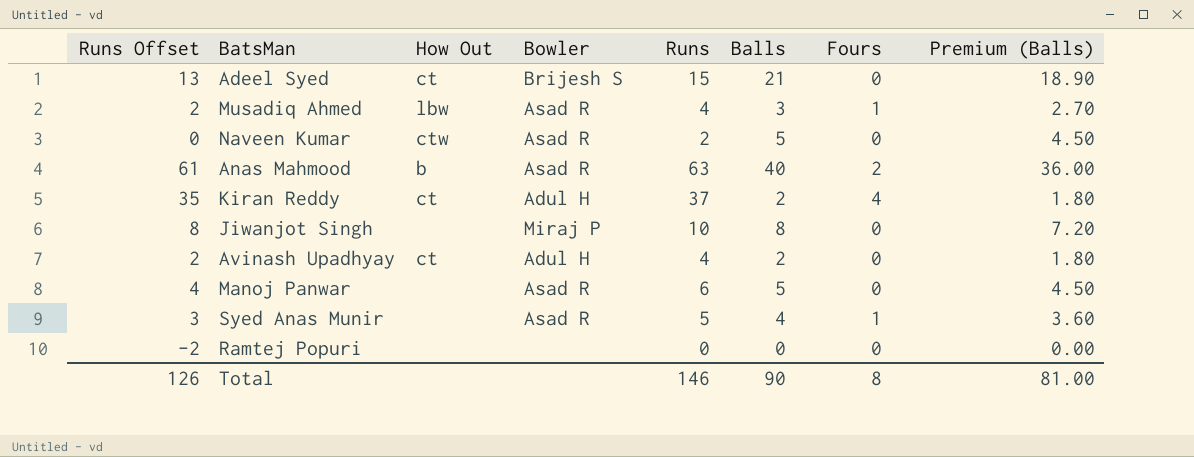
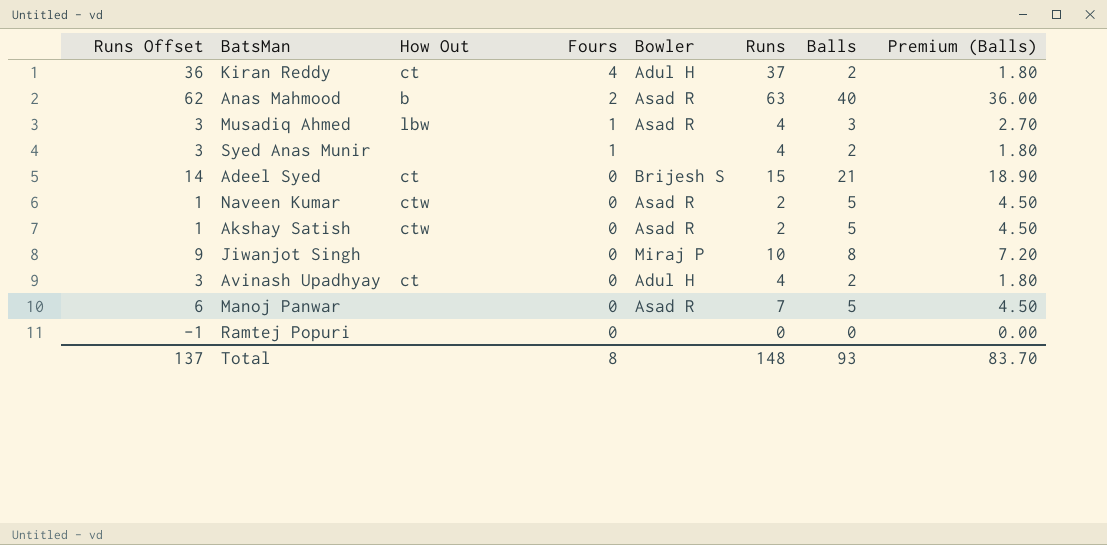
row order: none -> Fours descending
column Runs Offset | formula: [Runs] - 2 -> [Runs] - 1
column Fours | position: 7 -> 4
Syed Anas Munir | Bowler: Asad R -> none
Syed Anas Munir | Runs: 5 -> 4
Syed Anas Munir | Balls: 4 -> 2
Syed Anas Munir | Premium (Balls): 3.60 -> 1.80
row Akshay Satish: none -> 1 | ctw | 0 | Asad R | 2 | 5 | 4.50
Manoj Panwar | Runs: 6 -> 7
Total | Runs Offset: 126 -> 137
Total | Runs: 146 -> 148
Total | Balls: 90 -> 93
Total | Premium (Balls): 81.00 -> 83.70

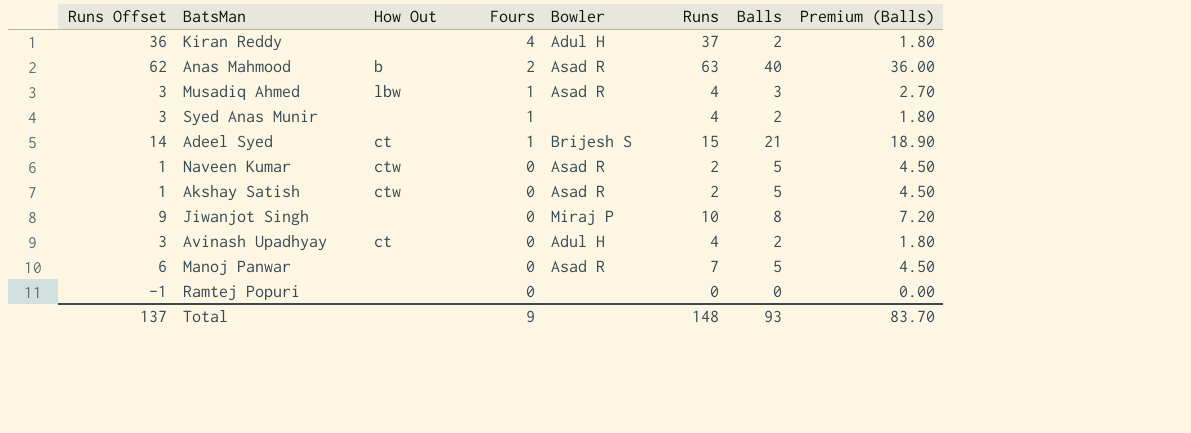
Kiran Reddy | How Out: ct -> none
Adeel Syed | Fours: 0 -> 1
Total | Fours: 8 -> 9

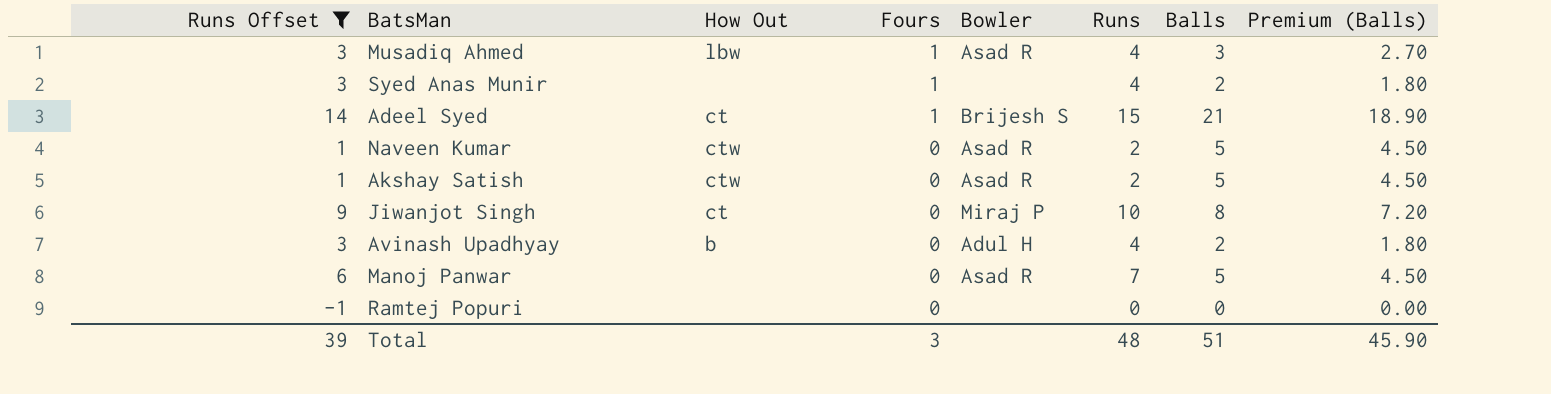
filter: none -> Runs Offset <= 14
Jiwanjot Singh | How Out: none -> ct
Avinash Upadhyay | How Out: ct -> b
Total | Runs Offset: 137 -> 39
Total | Fours: 9 -> 3
Total | Runs: 148 -> 48
Total | Balls: 93 -> 51
Total | Premium (Balls): 83.70 -> 45.90

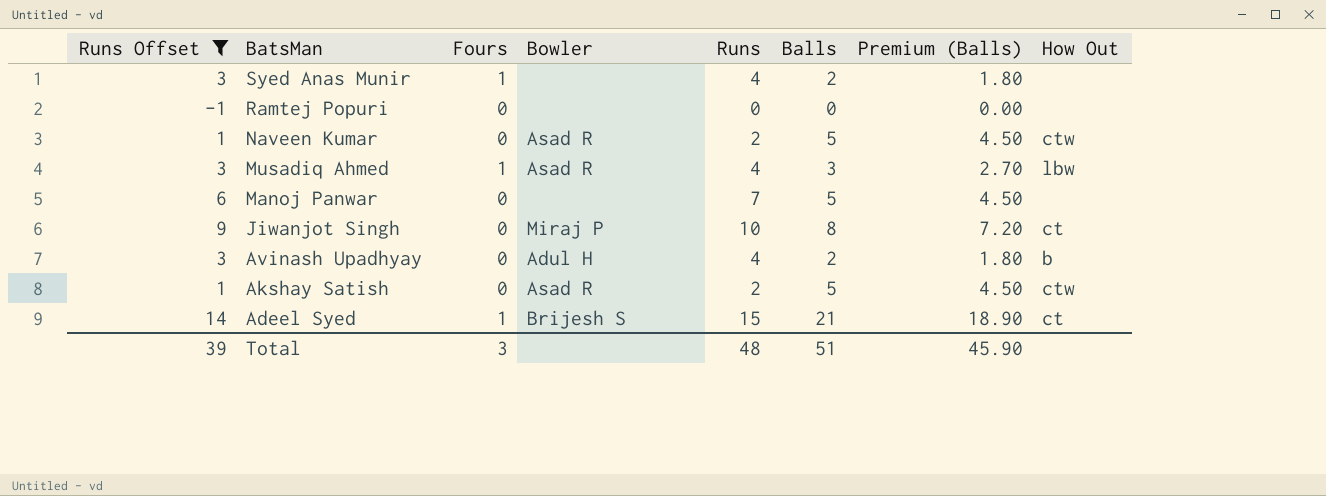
row order: Fours descending -> BatsMan descending
column How Out | position: 3 -> 8
Manoj Panwar | Bowler: Asad R -> none

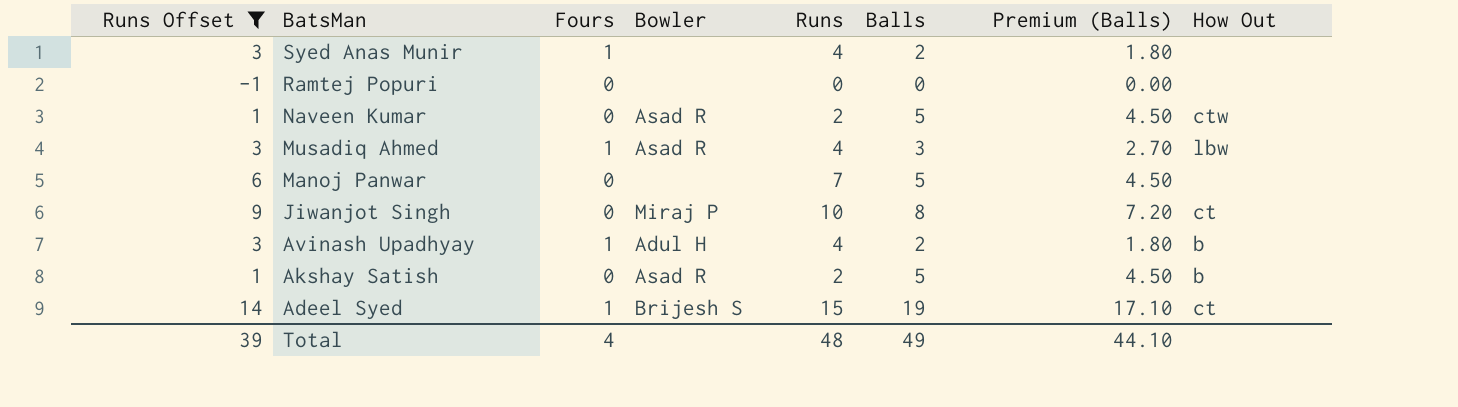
Avinash Upadhyay | Fours: 0 -> 1
Akshay Satish | How Out: ctw -> b
Adeel Syed | Balls: 21 -> 19
Adeel Syed | Premium (Balls): 18.90 -> 17.10
Total | Fours: 3 -> 4
Total | Balls: 51 -> 49
Total | Premium (Balls): 45.90 -> 44.10

